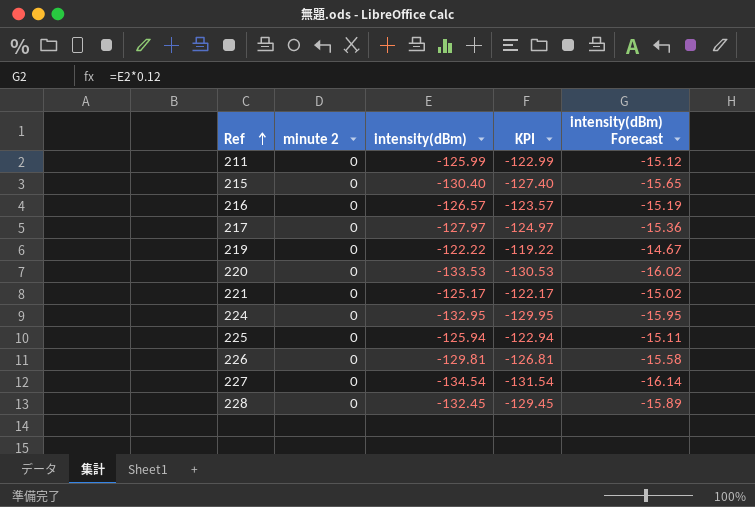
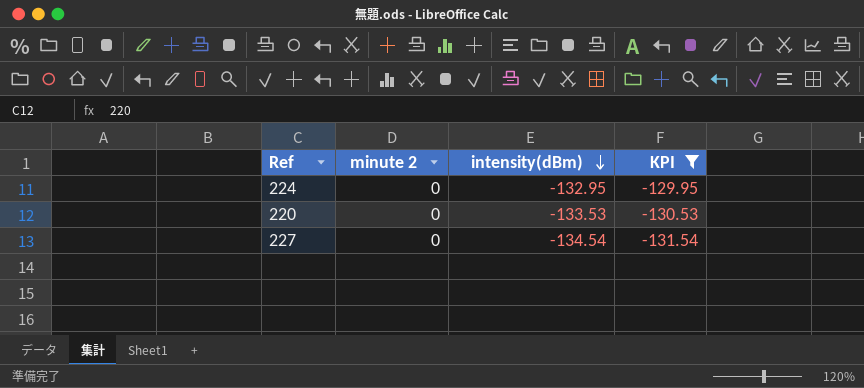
filter: none -> KPI <= -129.95
row order: Ref ascending -> intensity(dBm) descending
column intensity(dBm) Forecast | formula: [intensity(dBm)] * 0.12 -> none

